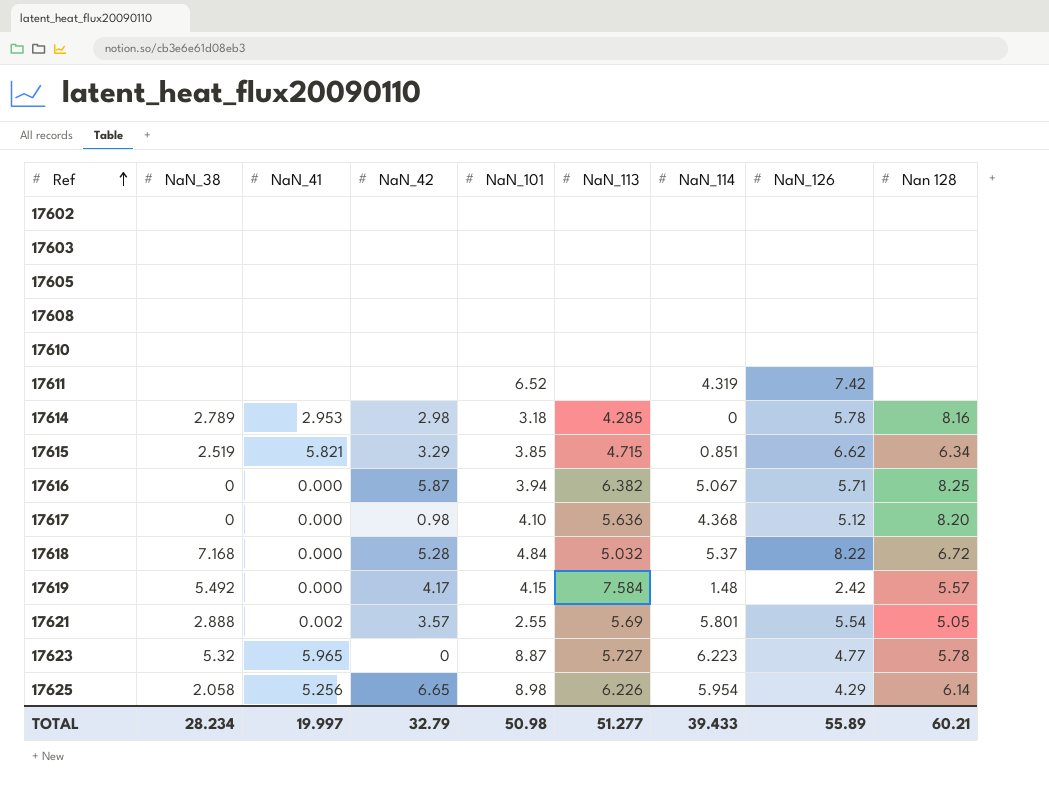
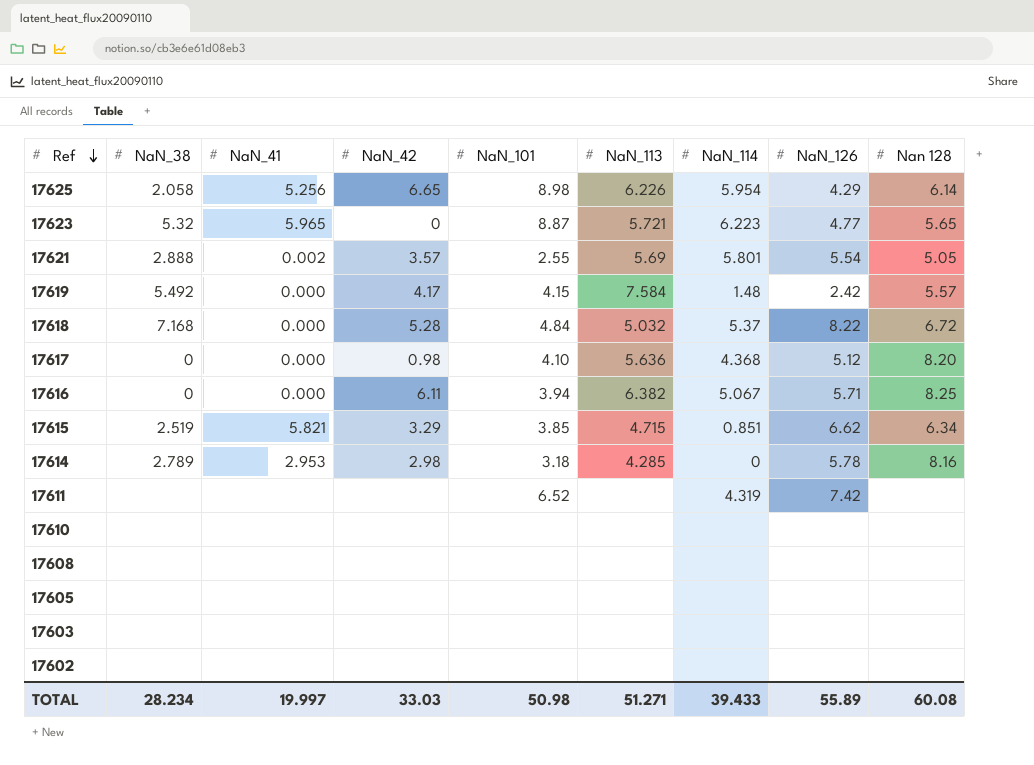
row order: Ref ascending -> Ref descending
17623 | NaN_113: 5.727 -> 5.721
17623 | Nan 128: 5.78 -> 5.65
17616 | NaN_42: 5.87 -> 6.11
TOTAL | NaN_42: 32.79 -> 33.03
TOTAL | NaN_113: 51.277 -> 51.271
TOTAL | Nan 128: 60.21 -> 60.08

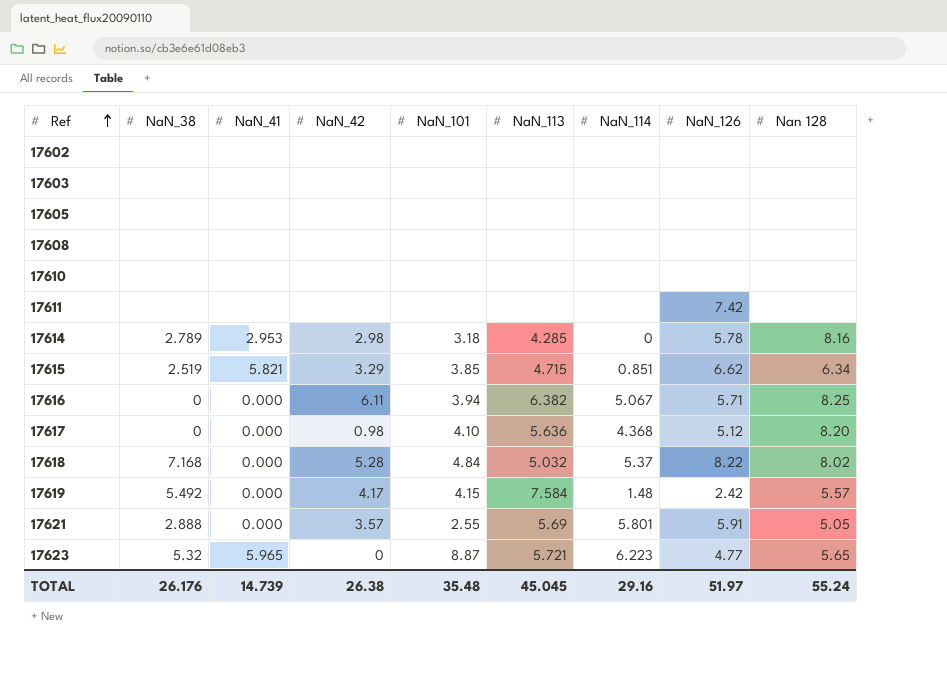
row order: Ref descending -> Ref ascending
row 17625: 2.058 | 5.256 | 6.65 | 8.98 | 6.226 | 5.954 | 4.29 | 6.14 -> none
17611 | NaN_101: 6.52 -> none
17611 | NaN_114: 4.319 -> none
17618 | Nan 128: 6.72 -> 8.02
17621 | NaN_41: 0.002 -> 0.000
17621 | NaN_126: 5.54 -> 5.91
TOTAL | NaN_38: 28.234 -> 26.176
TOTAL | NaN_41: 19.997 -> 14.739
TOTAL | NaN_42: 33.03 -> 26.38
TOTAL | NaN_101: 50.98 -> 35.48
TOTAL | NaN_113: 51.271 -> 45.045
TOTAL | NaN_114: 39.433 -> 29.16
TOTAL | NaN_126: 55.89 -> 51.97
TOTAL | Nan 128: 60.08 -> 55.24

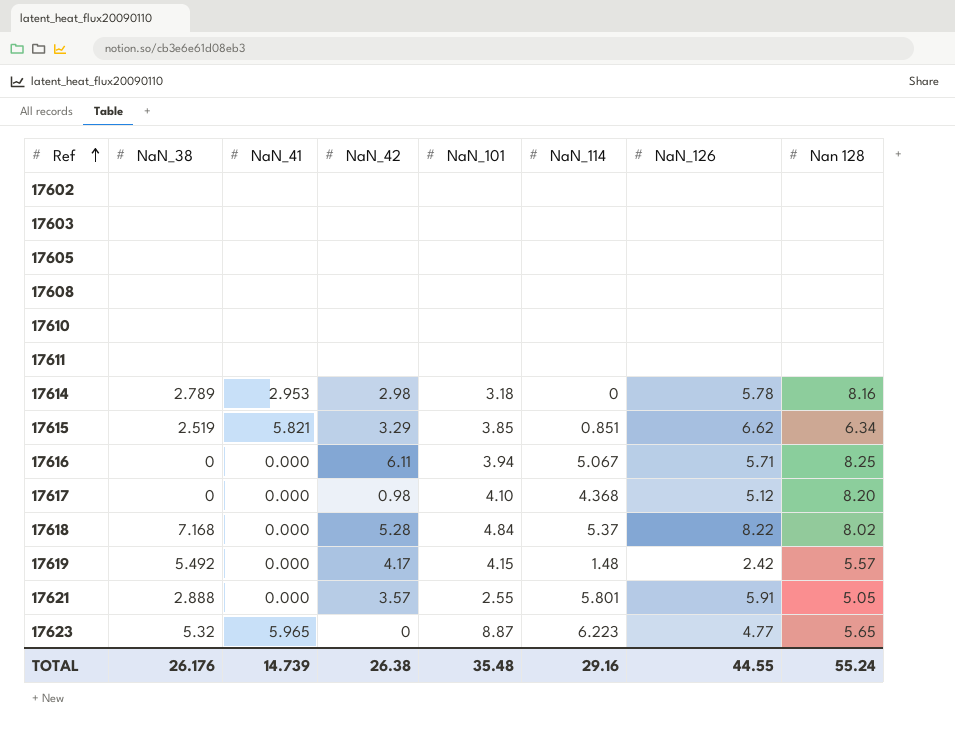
column NaN_113 | position: 6 -> none
17611 | NaN_126: 7.42 -> none
TOTAL | NaN_126: 51.97 -> 44.55

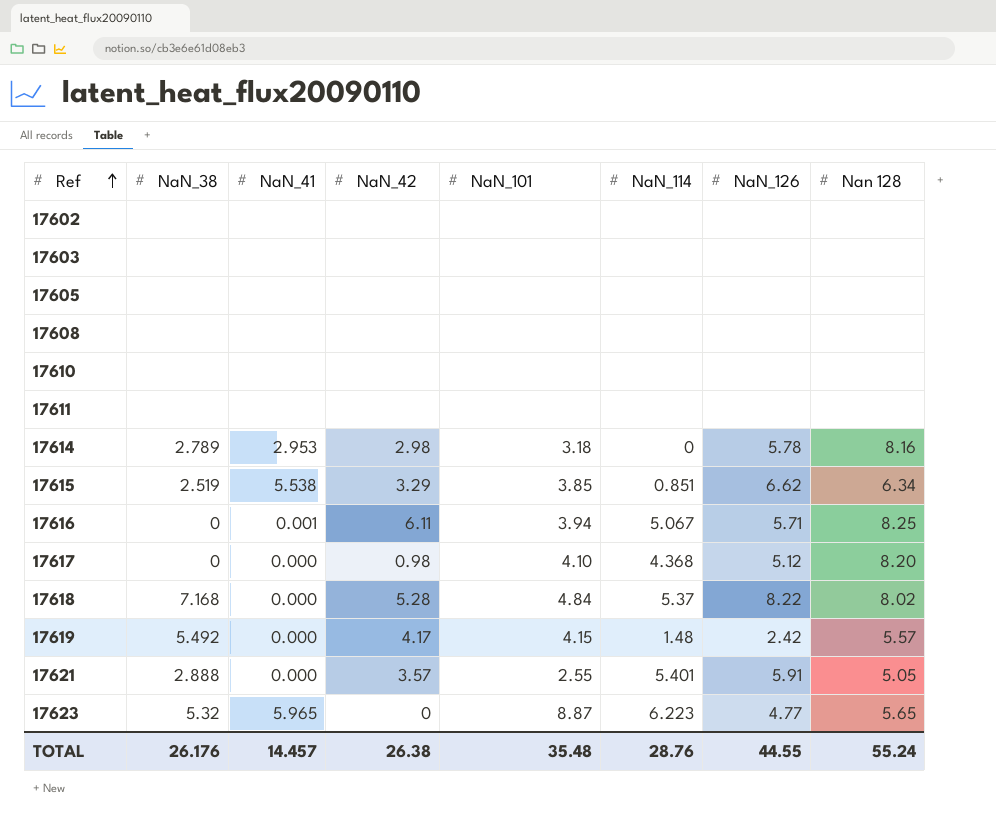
17615 | NaN_41: 5.821 -> 5.538
17616 | NaN_41: 0.000 -> 0.001
17621 | NaN_114: 5.801 -> 5.401
TOTAL | NaN_41: 14.739 -> 14.457
TOTAL | NaN_114: 29.16 -> 28.76

